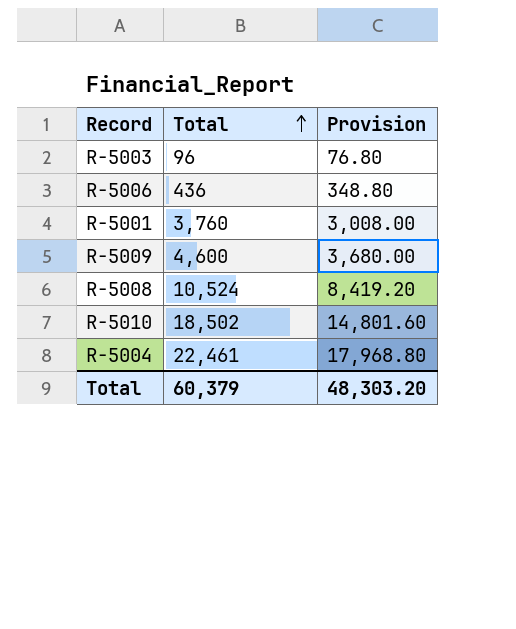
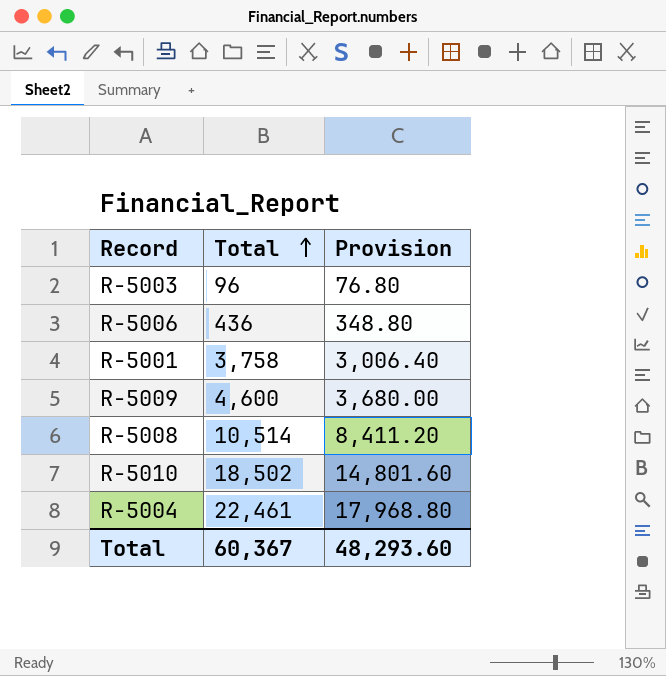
R-5001 | Total: 3,760 -> 3,758
R-5001 | Provision: 3,008.00 -> 3,006.40
R-5008 | Total: 10,524 -> 10,514
R-5008 | Provision: 8,419.20 -> 8,411.20
Total | Total: 60,379 -> 60,367
Total | Provision: 48,303.20 -> 48,293.60

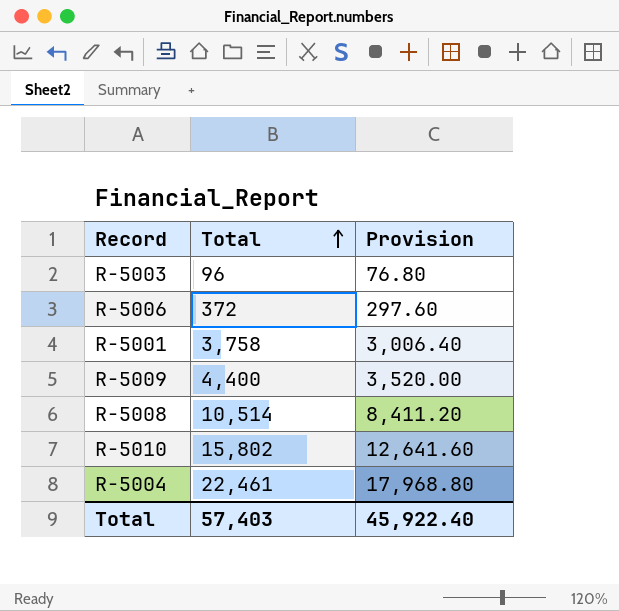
R-5006 | Total: 436 -> 372
R-5006 | Provision: 348.80 -> 297.60
R-5009 | Total: 4,600 -> 4,400
R-5009 | Provision: 3,680.00 -> 3,520.00
R-5010 | Total: 18,502 -> 15,802
R-5010 | Provision: 14,801.60 -> 12,641.60
Total | Total: 60,367 -> 57,403
Total | Provision: 48,293.60 -> 45,922.40

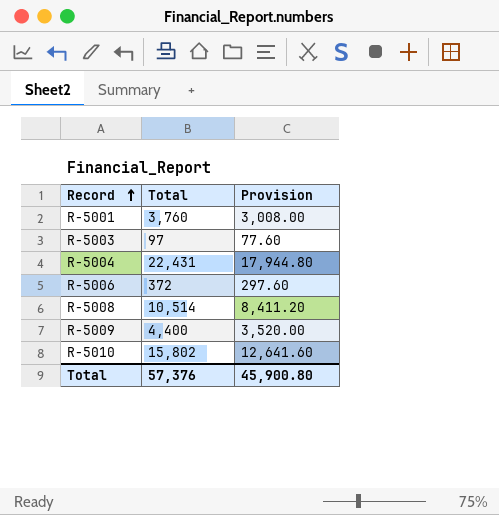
row order: Total ascending -> Record ascending
R-5001 | Total: 3,758 -> 3,760
R-5001 | Provision: 3,006.40 -> 3,008.00
R-5003 | Total: 96 -> 97
R-5003 | Provision: 76.80 -> 77.60
R-5004 | Total: 22,461 -> 22,431
R-5004 | Provision: 17,968.80 -> 17,944.80
Total | Total: 57,403 -> 57,376
Total | Provision: 45,922.40 -> 45,900.80

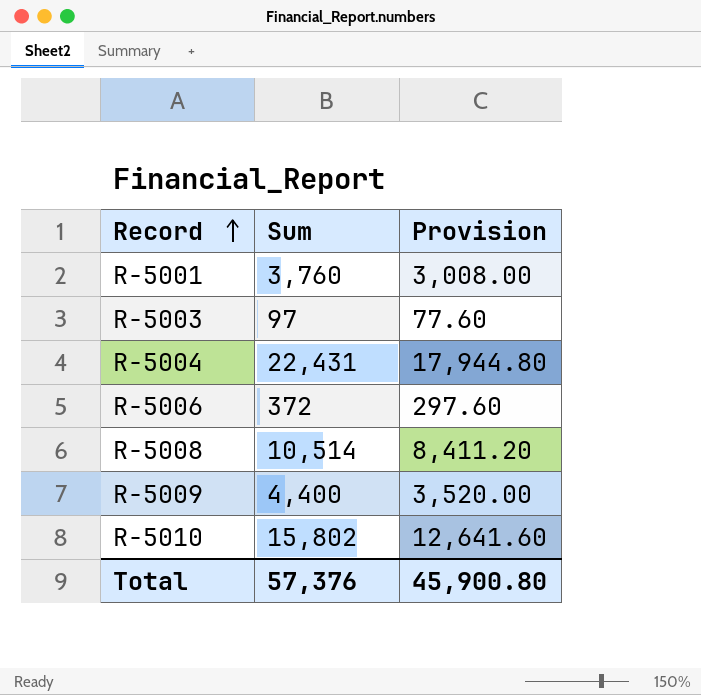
column name: Total -> Sum

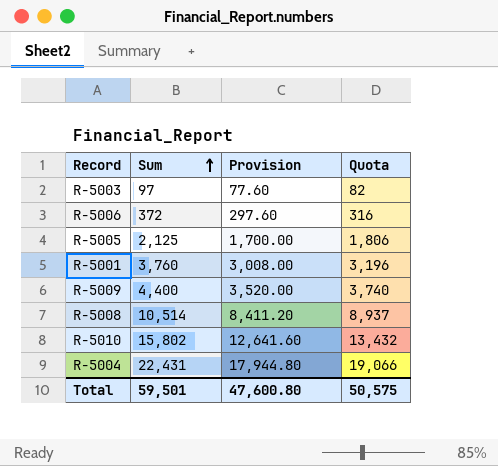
row order: Record ascending -> Sum ascending
column Quota | formula: none -> [Sum] * 0.85
row R-5005: none -> 2,125 | 1,700.00 | 1,806
Total | Sum: 57,376 -> 59,501
Total | Provision: 45,900.80 -> 47,600.80

